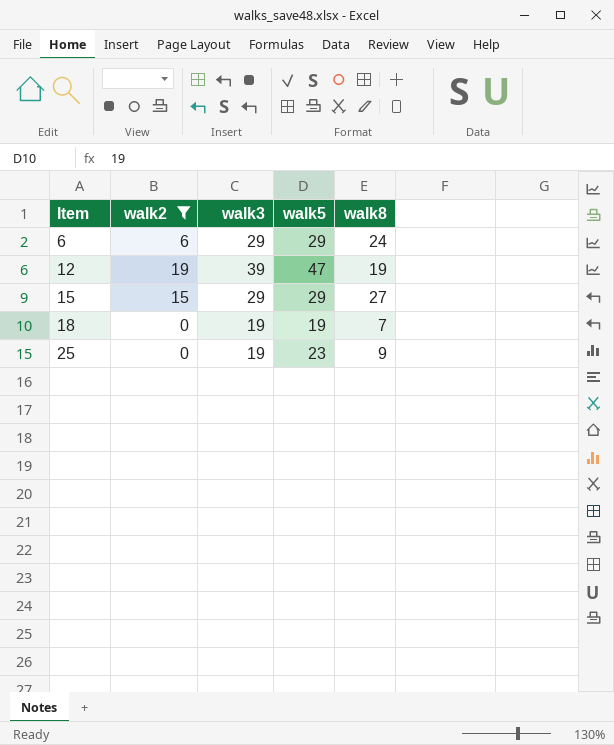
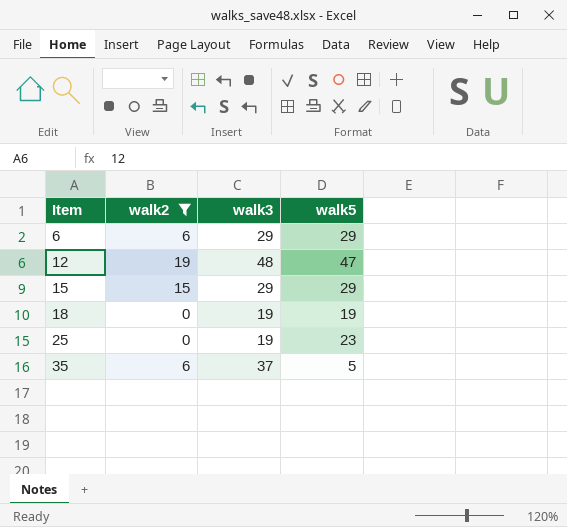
column walk8 | position: 5 -> none
12 | walk3: 39 -> 48
row 35: none -> 6 | 37 | 5

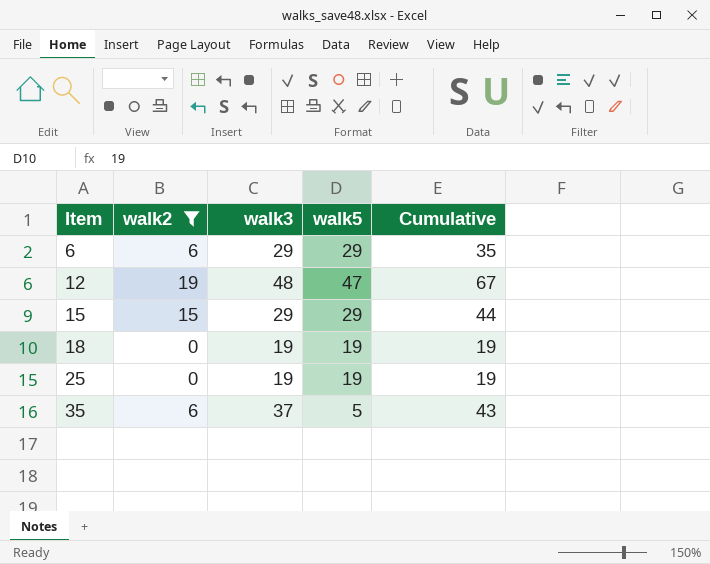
column Cumulative | formula: none -> [walk2] + [walk3]
25 | walk5: 23 -> 19

